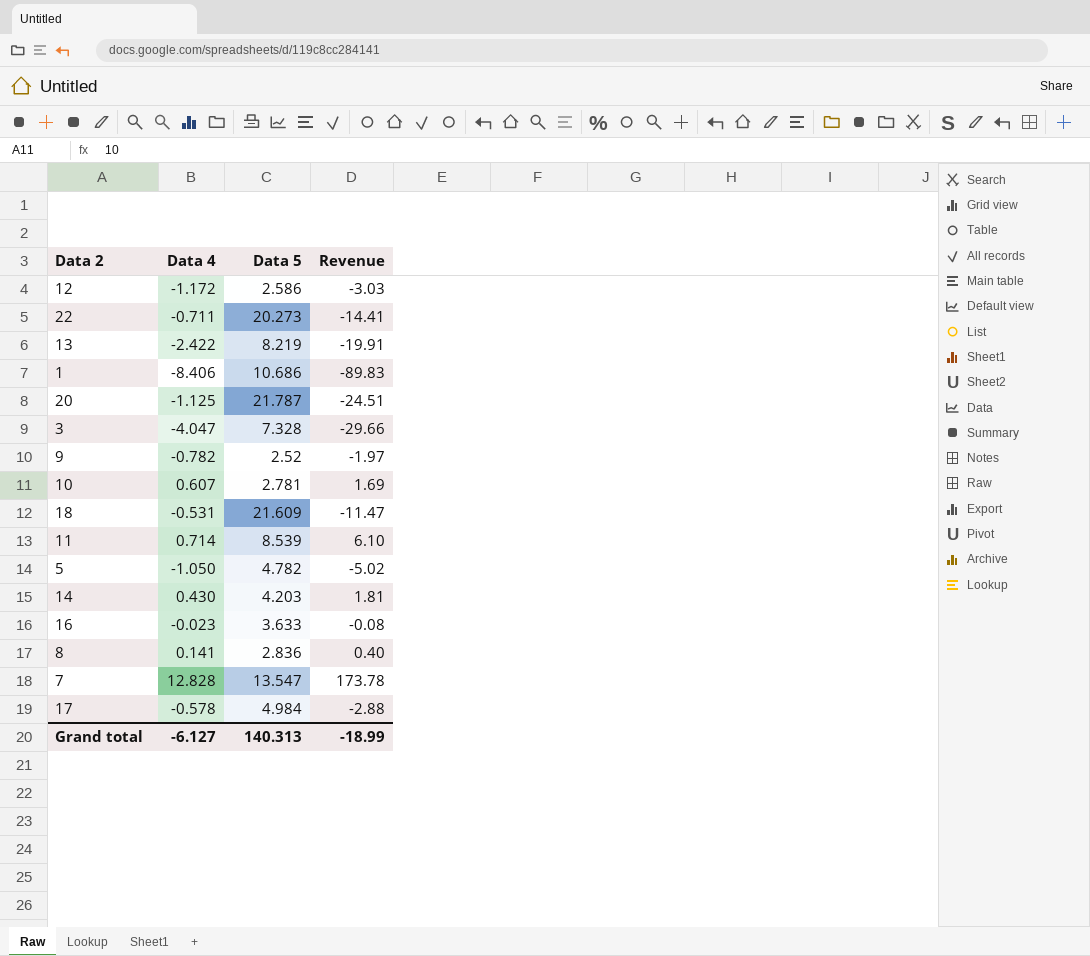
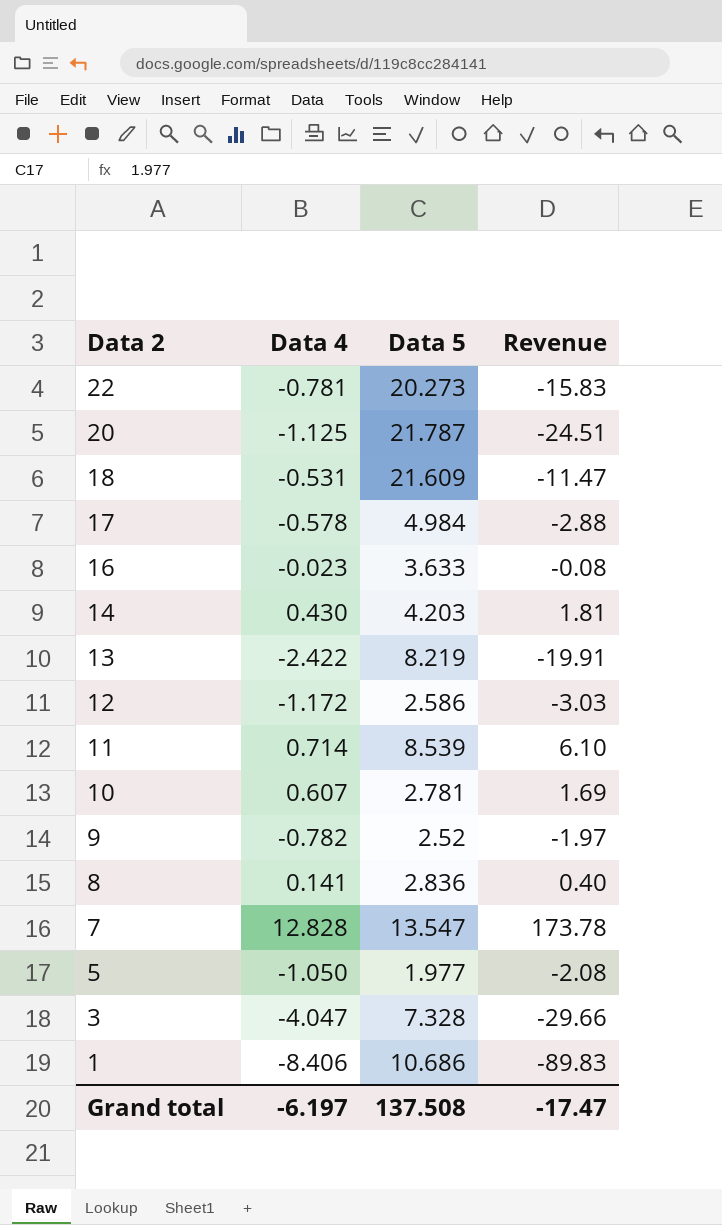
row order: none -> Data 2 descending
22 | Data 4: -0.711 -> -0.781
22 | Revenue: -14.41 -> -15.83
5 | Data 5: 4.782 -> 1.977
5 | Revenue: -5.02 -> -2.08
Grand total | Data 4: -6.127 -> -6.197
Grand total | Data 5: 140.313 -> 137.508
Grand total | Revenue: -18.99 -> -17.47

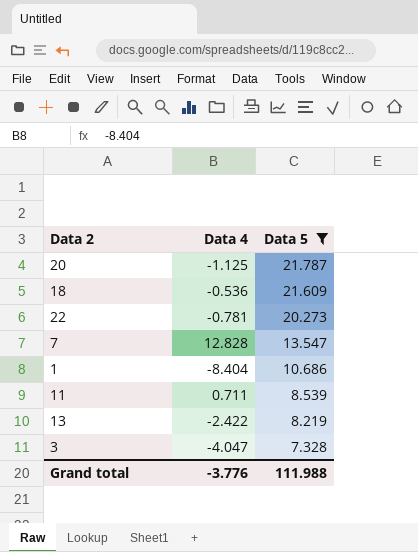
filter: none -> Data 5 >= 7.328
row order: Data 2 descending -> Data 5 descending
column Revenue | formula: [Data 4] * [Data 5] -> none
18 | Data 4: -0.531 -> -0.536
1 | Data 4: -8.406 -> -8.404
11 | Data 4: 0.714 -> 0.711
Grand total | Data 4: -6.197 -> -3.776
Grand total | Data 5: 137.508 -> 111.988

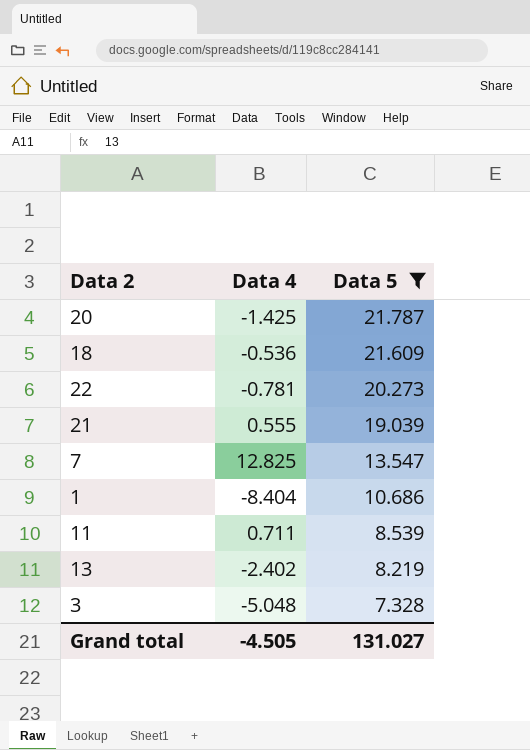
20 | Data 4: -1.125 -> -1.425
row 21: none -> 0.555 | 19.039
7 | Data 4: 12.828 -> 12.825
13 | Data 4: -2.422 -> -2.402
3 | Data 4: -4.047 -> -5.048
Grand total | Data 4: -3.776 -> -4.505
Grand total | Data 5: 111.988 -> 131.027

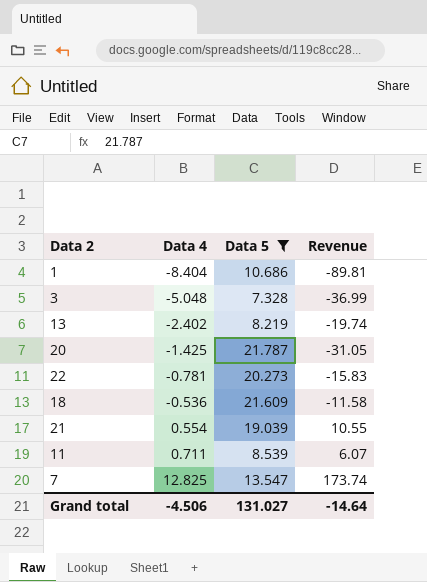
row order: Data 5 descending -> Data 4 ascending
column Revenue | formula: none -> [Data 4] * [Data 5]
21 | Data 4: 0.555 -> 0.554
Grand total | Data 4: -4.505 -> -4.506

